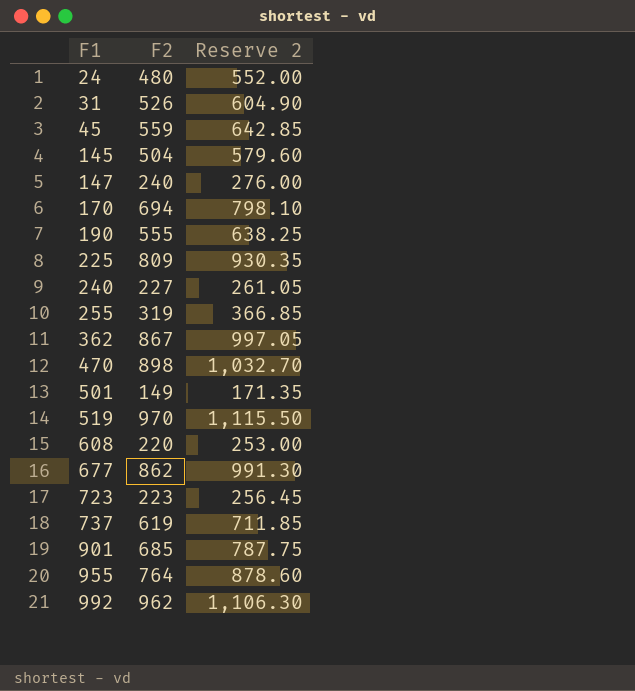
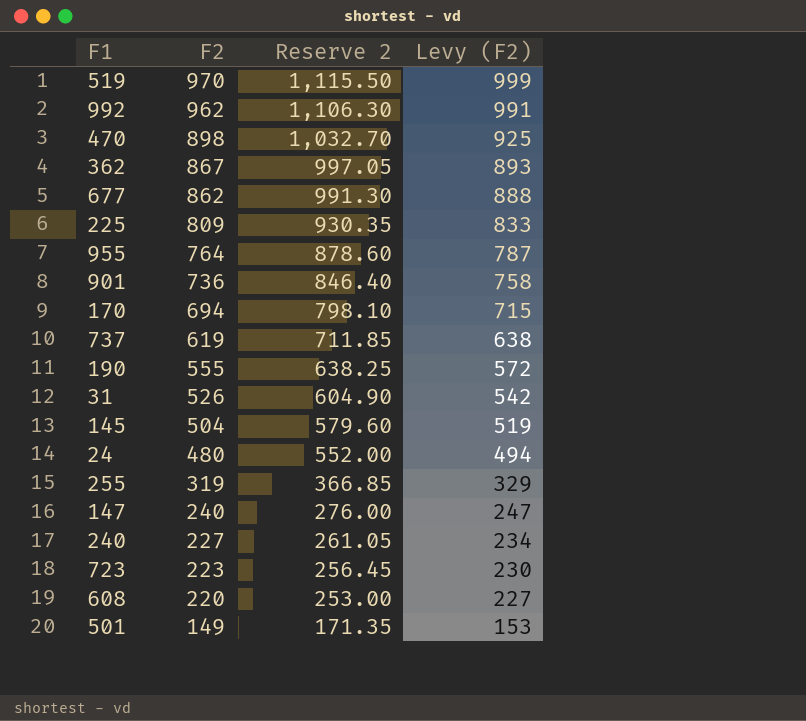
row order: F1 ascending -> F2 descending
column Levy (F2) | formula: none -> [F2] * 1.03
row 45: 559 | 642.85 -> none
901 | F2: 685 -> 736
901 | Reserve 2: 787.75 -> 846.40

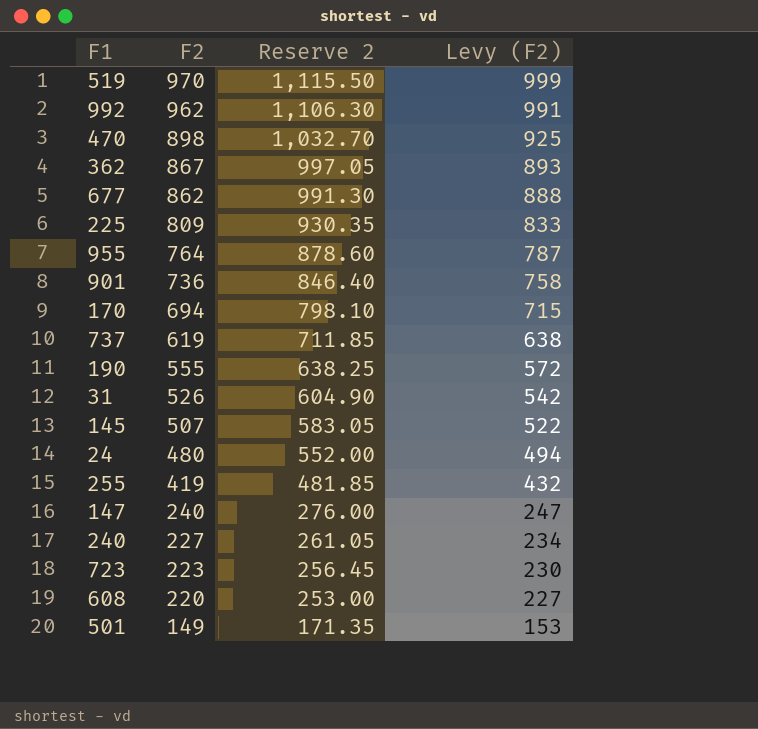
145 | F2: 504 -> 507
145 | Reserve 2: 579.60 -> 583.05
145 | Levy (F2): 519 -> 522
255 | F2: 319 -> 419
255 | Reserve 2: 366.85 -> 481.85
255 | Levy (F2): 329 -> 432

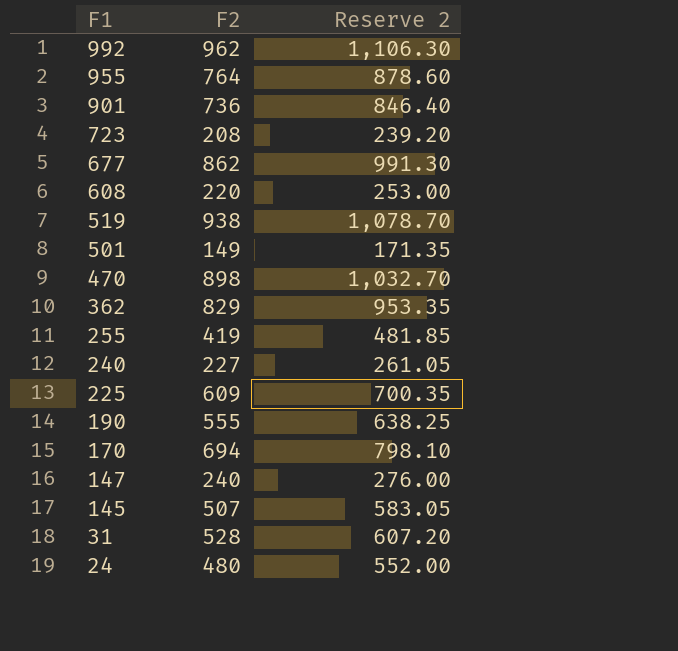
row order: F2 descending -> F1 descending
column Levy (F2) | formula: [F2] * 1.03 -> none
row 737: 619 | 711.85 | 638 -> none
723 | F2: 223 -> 208
723 | Reserve 2: 256.45 -> 239.20
519 | F2: 970 -> 938
519 | Reserve 2: 1,115.50 -> 1,078.70
362 | F2: 867 -> 829
362 | Reserve 2: 997.05 -> 953.35
225 | F2: 809 -> 609
225 | Reserve 2: 930.35 -> 700.35
31 | F2: 526 -> 528
31 | Reserve 2: 604.90 -> 607.20

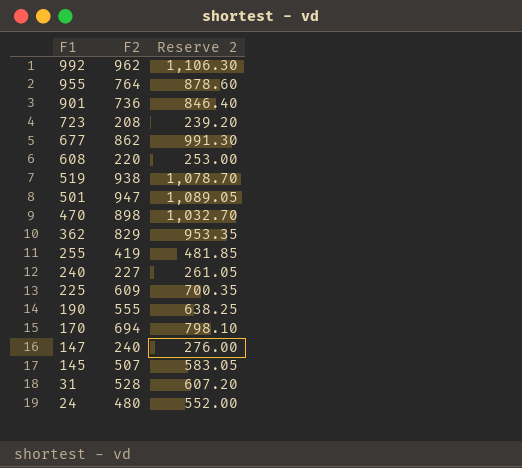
501 | F2: 149 -> 947
501 | Reserve 2: 171.35 -> 1,089.05

